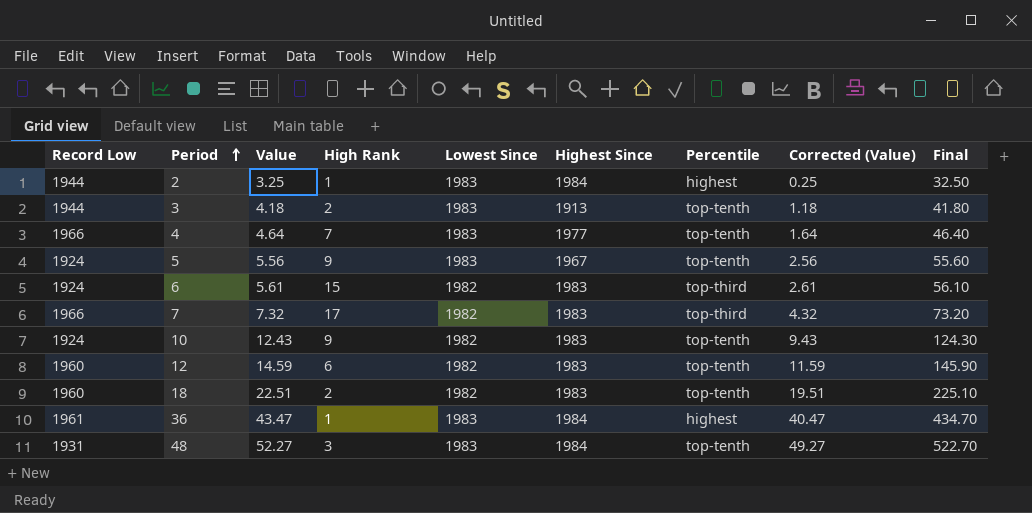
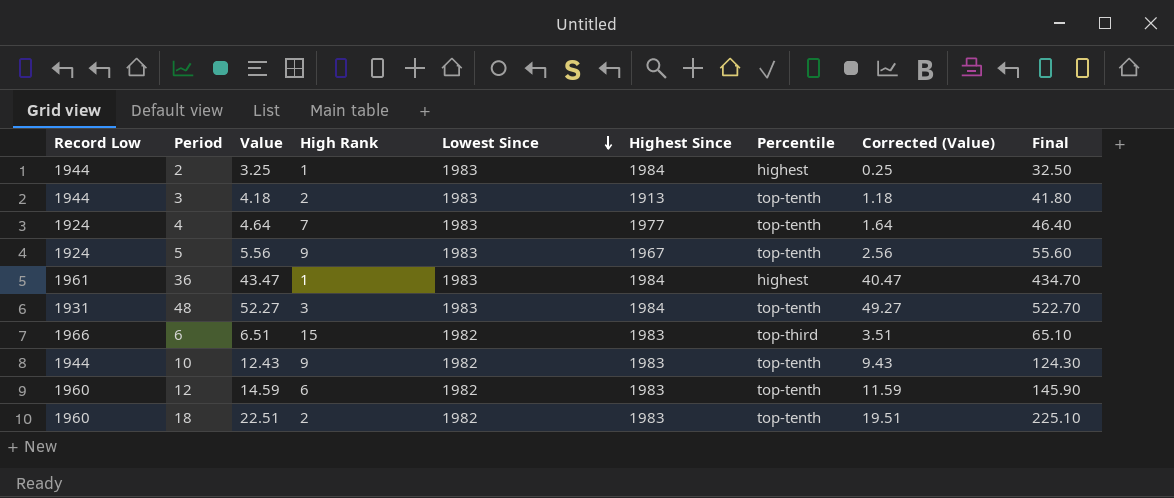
row order: Period ascending -> Lowest Since descending
row 7: 1966 | 7.32 | 17 | 1982 | 1983 | top-third | 4.32 | 73.20 -> none
4 | Record Low: 1966 -> 1924
6 | Record Low: 1924 -> 1966
6 | Value: 5.61 -> 6.51
6 | Corrected (Value): 2.61 -> 3.51
6 | Final: 56.10 -> 65.10
10 | Record Low: 1924 -> 1944

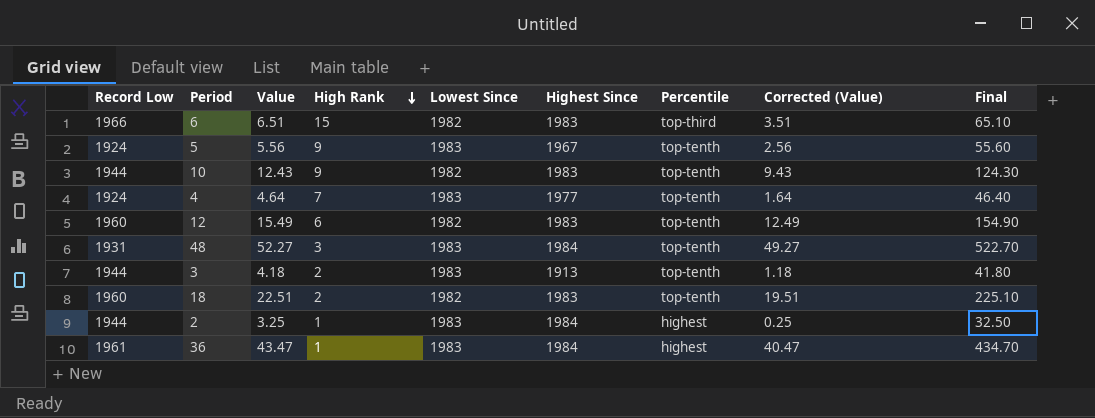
row order: Lowest Since descending -> High Rank descending
12 | Value: 14.59 -> 15.49
12 | Corrected (Value): 11.59 -> 12.49
12 | Final: 145.90 -> 154.90

